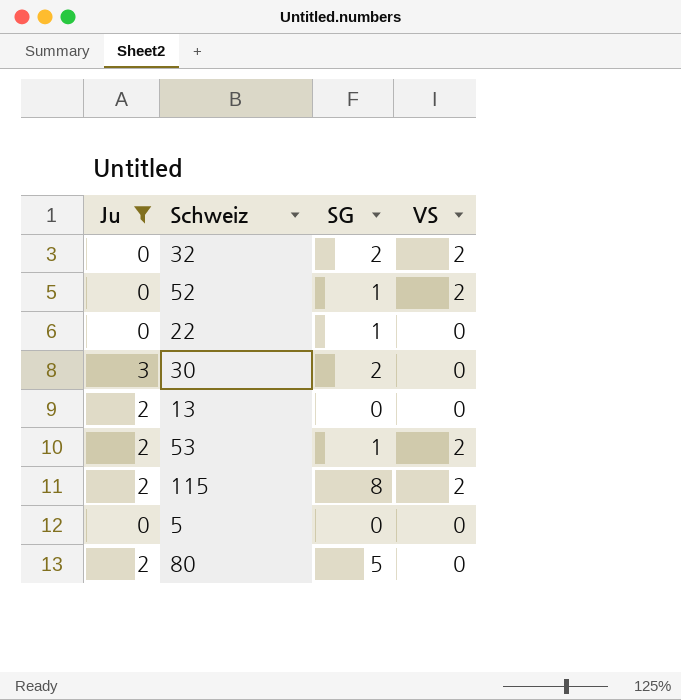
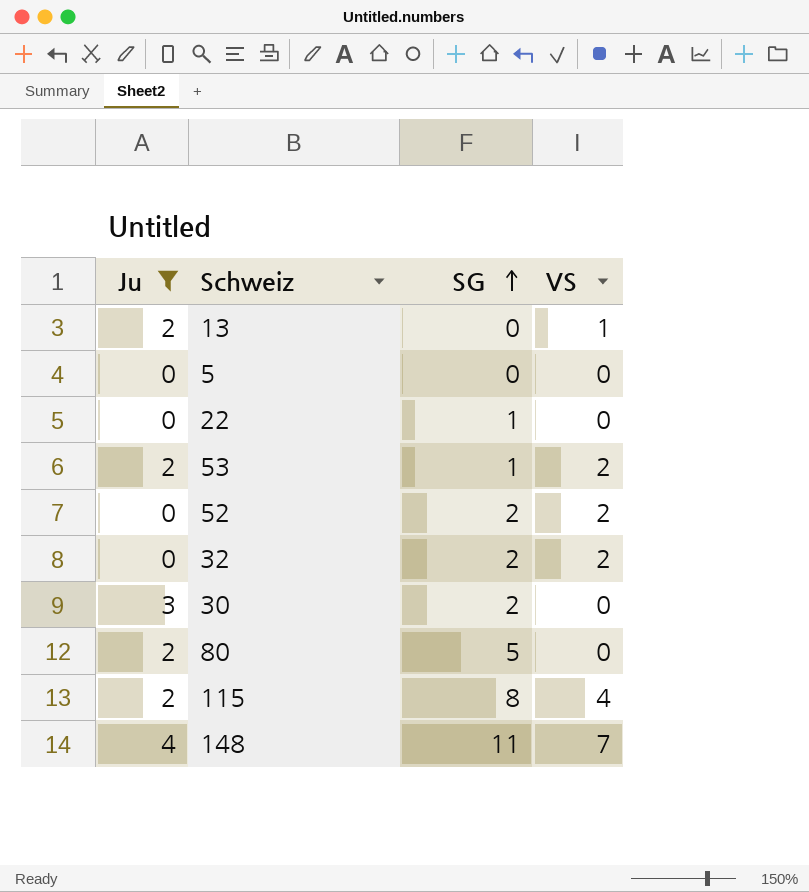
row order: none -> SG ascending
13 | VS: 0 -> 1
52 | SG: 1 -> 2
115 | VS: 2 -> 4
row 148: none -> 4 | 11 | 7

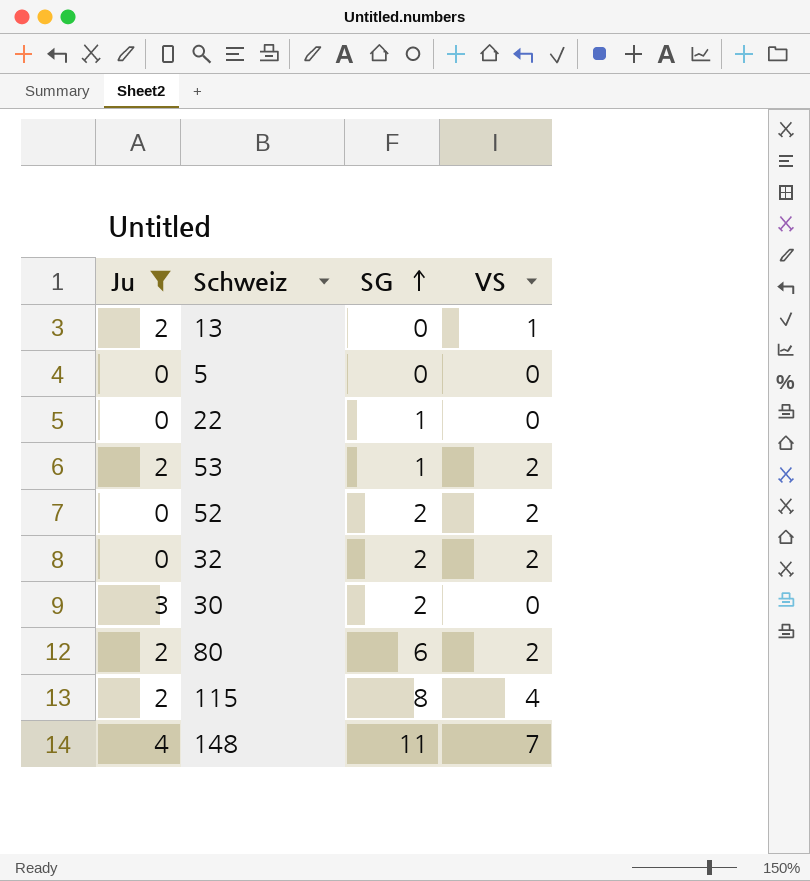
80 | SG: 5 -> 6
80 | VS: 0 -> 2

